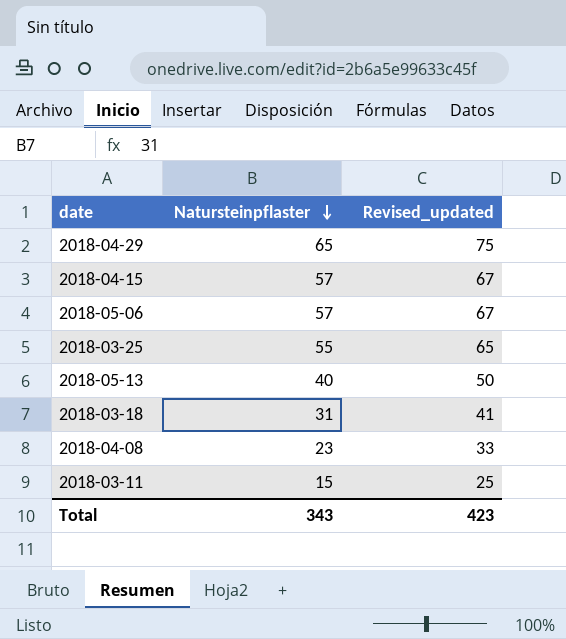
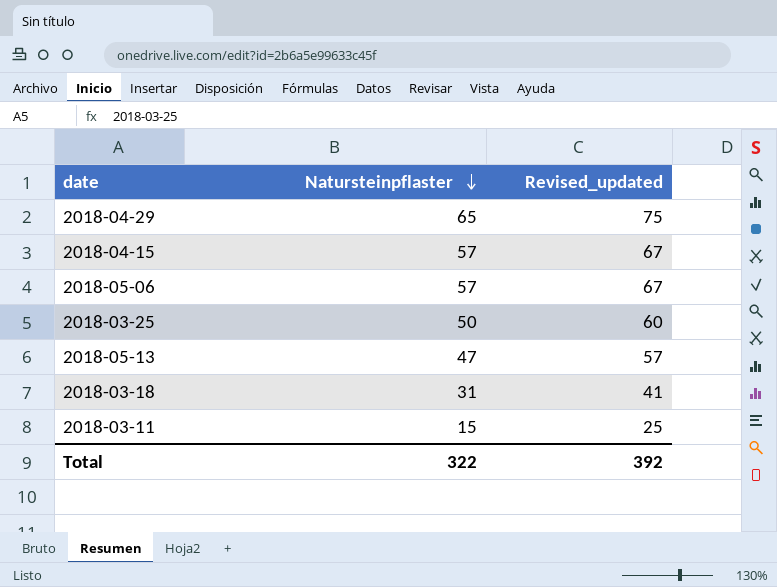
row 2018-04-08: 23 | 33 -> none
2018-03-25 | Natursteinpflaster: 55 -> 50
2018-03-25 | Revised_updated: 65 -> 60
2018-05-13 | Natursteinpflaster: 40 -> 47
2018-05-13 | Revised_updated: 50 -> 57
Total | Natursteinpflaster: 343 -> 322
Total | Revised_updated: 423 -> 392

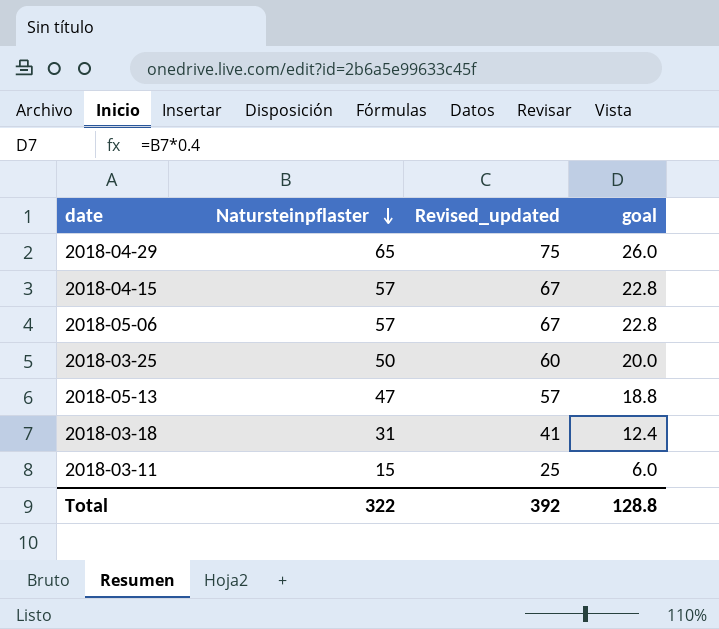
column goal | formula: none -> [Natursteinpflaster] * 0.4

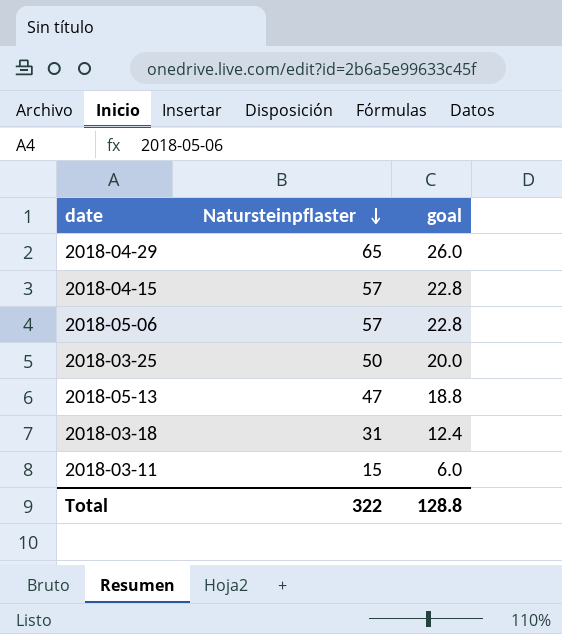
column Revised_updated | formula: [Natursteinpflaster] + 10 -> none

